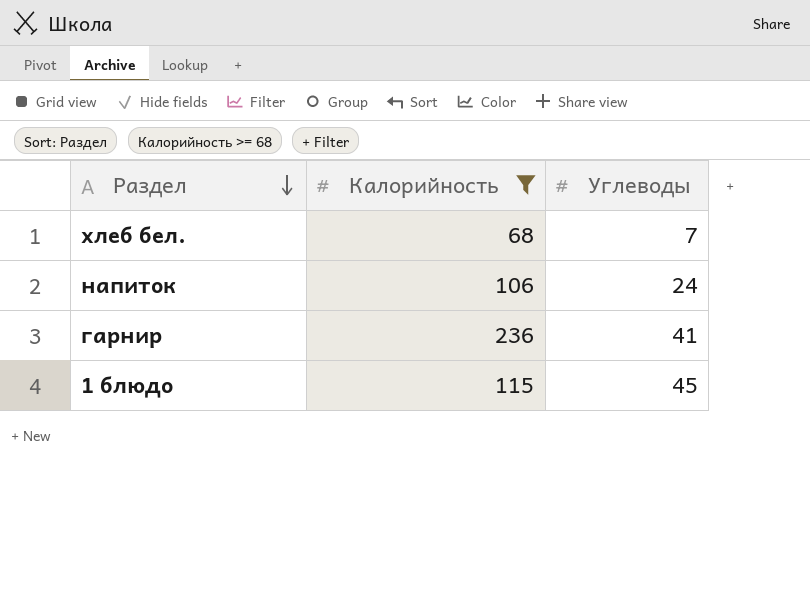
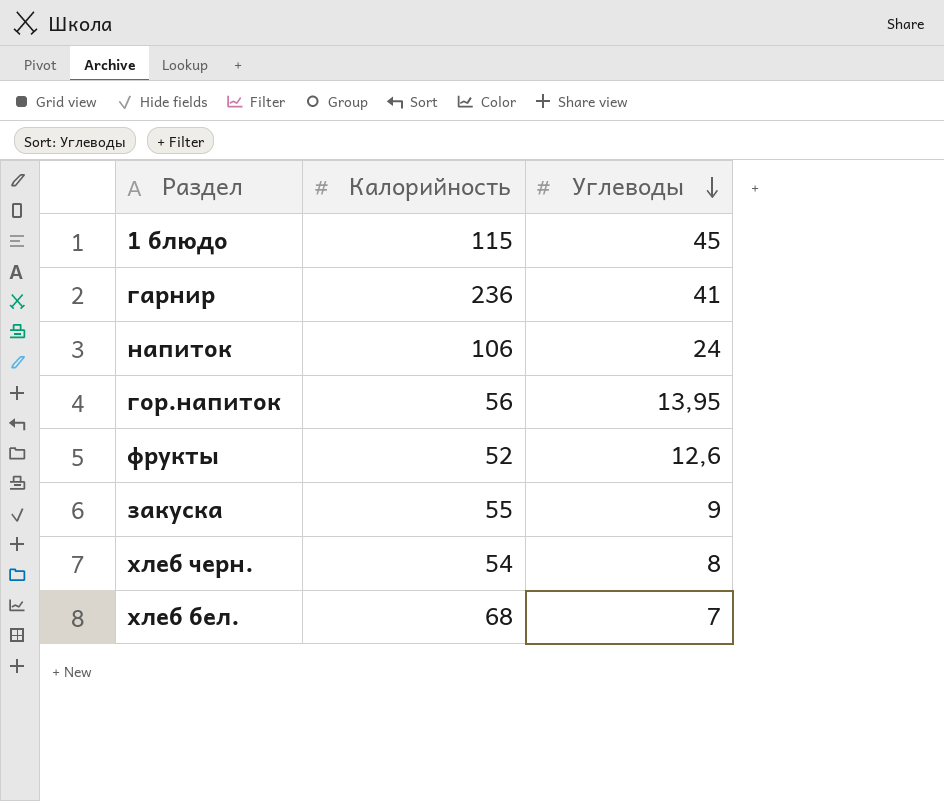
filter: Калорийность >= 68 -> none
row order: Раздел descending -> Углеводы descending

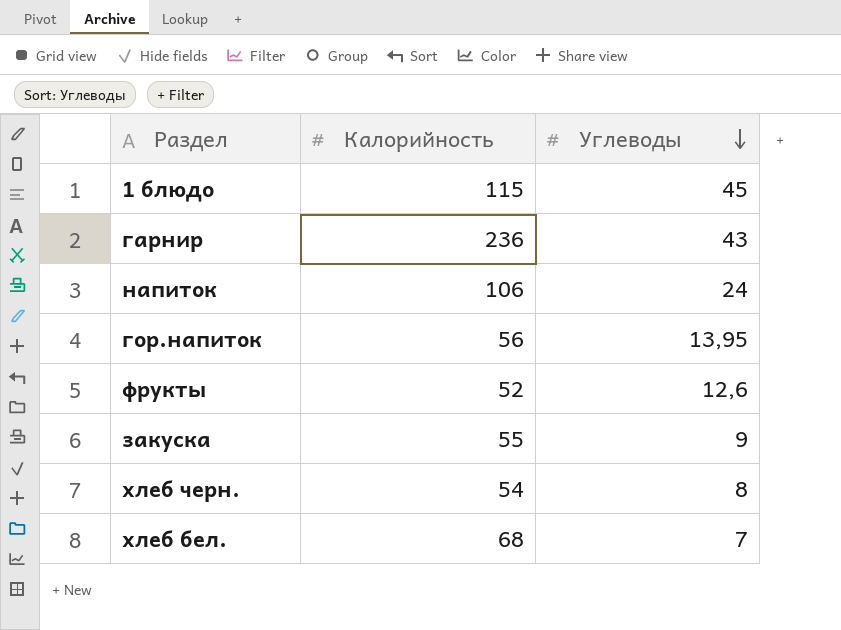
гарнир | Углеводы: 41 -> 43

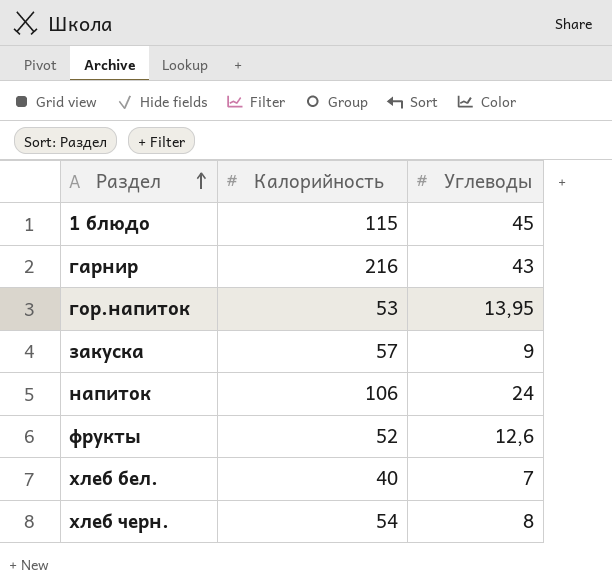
row order: Углеводы descending -> Раздел ascending
гарнир | Калорийность: 236 -> 216
гор.напиток | Калорийность: 56 -> 53
закуска | Калорийность: 55 -> 57
хлеб бел. | Калорийность: 68 -> 40

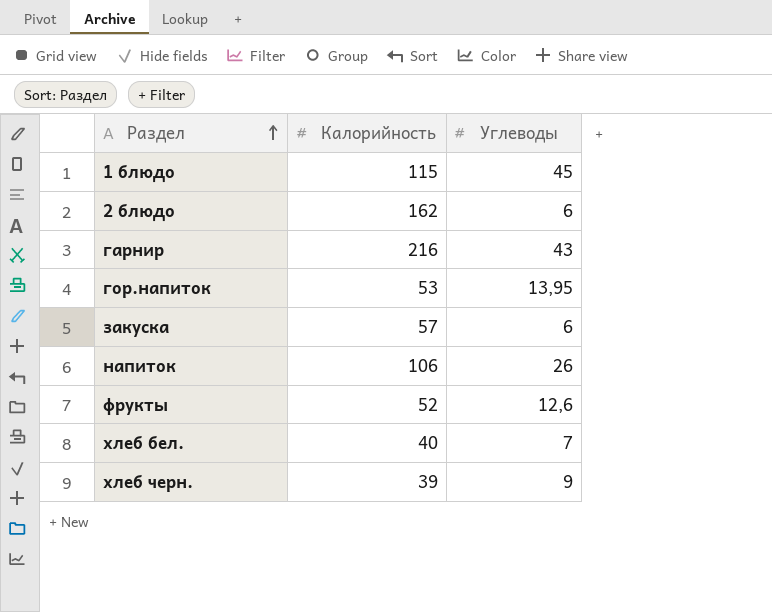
row 2 блюдо: none -> 162 | 6
закуска | Углеводы: 9 -> 6
напиток | Углеводы: 24 -> 26
хлеб черн. | Калорийность: 54 -> 39
хлеб черн. | Углеводы: 8 -> 9

